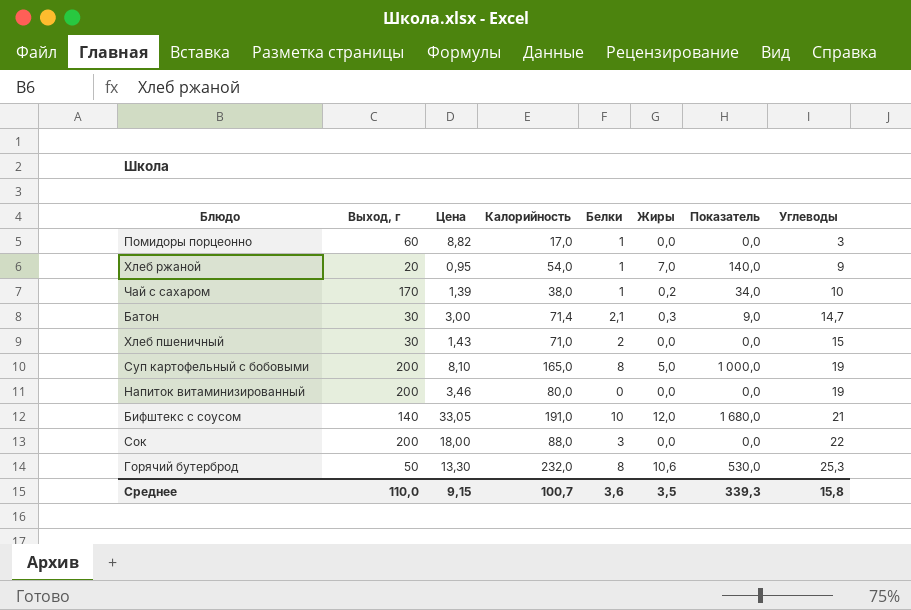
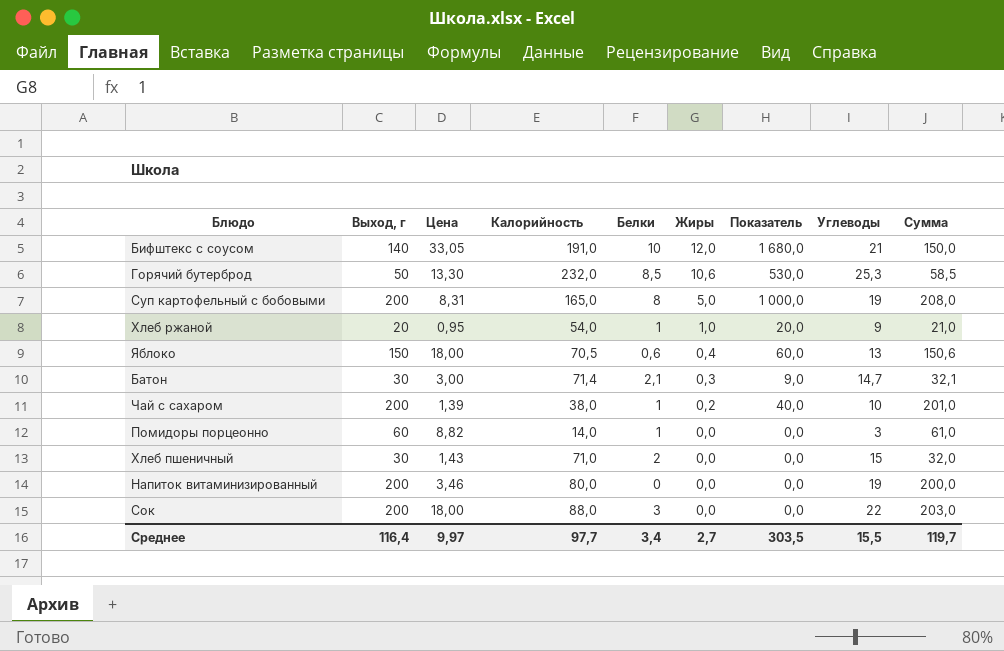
row order: Углеводы ascending -> Жиры descending
column Сумма | formula: none -> [Выход, г] + [Белки]
Горячий бутерброд | Белки: 8 -> 8,5
Суп картофельный с бобовыми | Цена: 8,10 -> 8,31
Хлеб ржаной | Жиры: 7,0 -> 1,0
Хлеб ржаной | Показатель: 140,0 -> 20,0
row Яблоко: none -> 150 | 18,00 | 70,5 | 0,6 | 0,4 | 60,0 | 13 | 150,6
Чай с сахаром | Выход, г: 170 -> 200
Чай с сахаром | Показатель: 34,0 -> 40,0
Помидоры порцеонно | Калорийность: 17,0 -> 14,0
Среднее | Выход, г: 110,0 -> 116,4
Среднее | Цена: 9,15 -> 9,97
Среднее | Калорийность: 100,7 -> 97,7
Среднее | Белки: 3,6 -> 3,4
Среднее | Жиры: 3,5 -> 2,7
Среднее | Показатель: 339,3 -> 303,5
Среднее | Углеводы: 15,8 -> 15,5

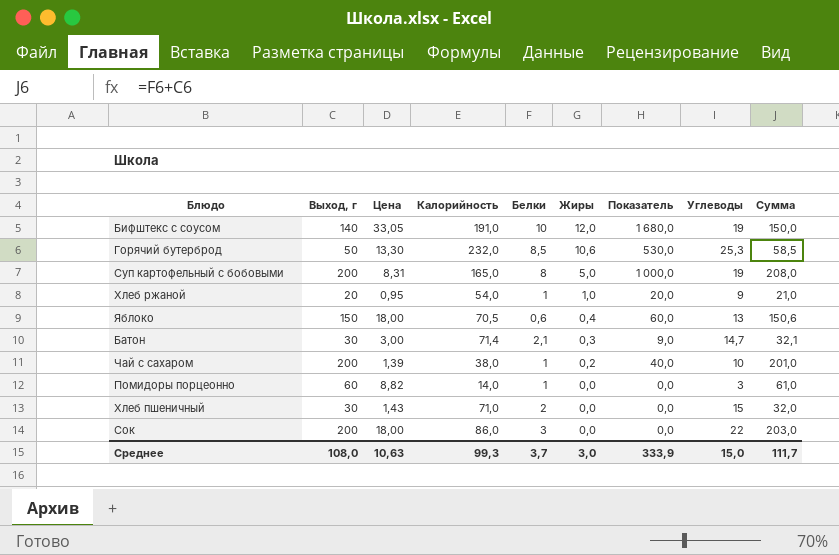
row Напиток витаминизированный: 200 | 3,46 | 80,0 | 0 | 0,0 | 0,0 | 19 | 200,0 -> none
Бифштекс с соусом | Углеводы: 21 -> 19
Сок | Калорийность: 88,0 -> 86,0
Среднее | Выход, г: 116,4 -> 108,0
Среднее | Цена: 9,97 -> 10,63
Среднее | Калорийность: 97,7 -> 99,3
Среднее | Белки: 3,4 -> 3,7
Среднее | Жиры: 2,7 -> 3,0
Среднее | Показатель: 303,5 -> 333,9
Среднее | Углеводы: 15,5 -> 15,0
Среднее | Сумма: 119,7 -> 111,7

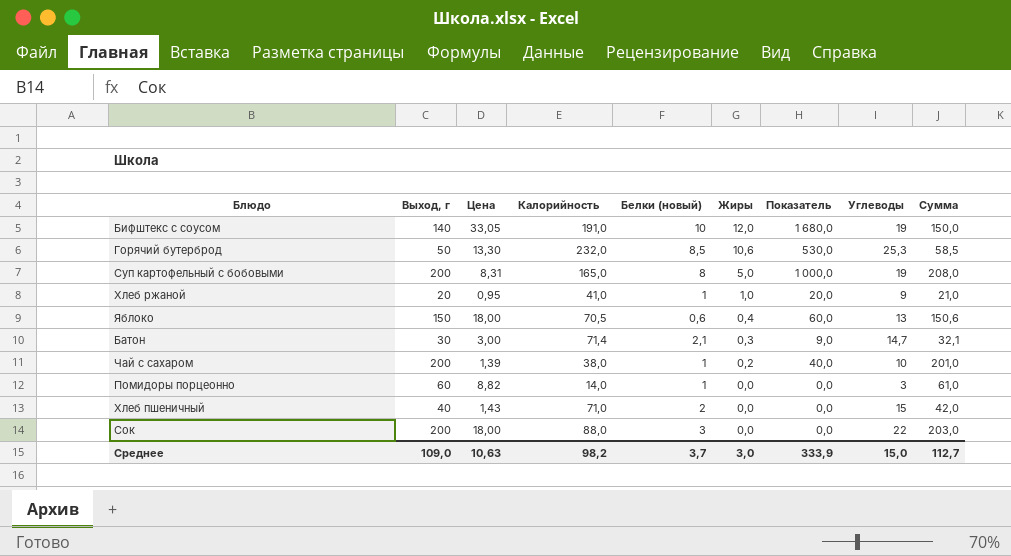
column name: Белки -> Белки (новый)
Хлеб ржаной | Калорийность: 54,0 -> 41,0
Хлеб пшеничный | Выход, г: 30 -> 40
Хлеб пшеничный | Сумма: 32,0 -> 42,0
Сок | Калорийность: 86,0 -> 88,0
Среднее | Выход, г: 108,0 -> 109,0
Среднее | Калорийность: 99,3 -> 98,2
Среднее | Сумма: 111,7 -> 112,7

